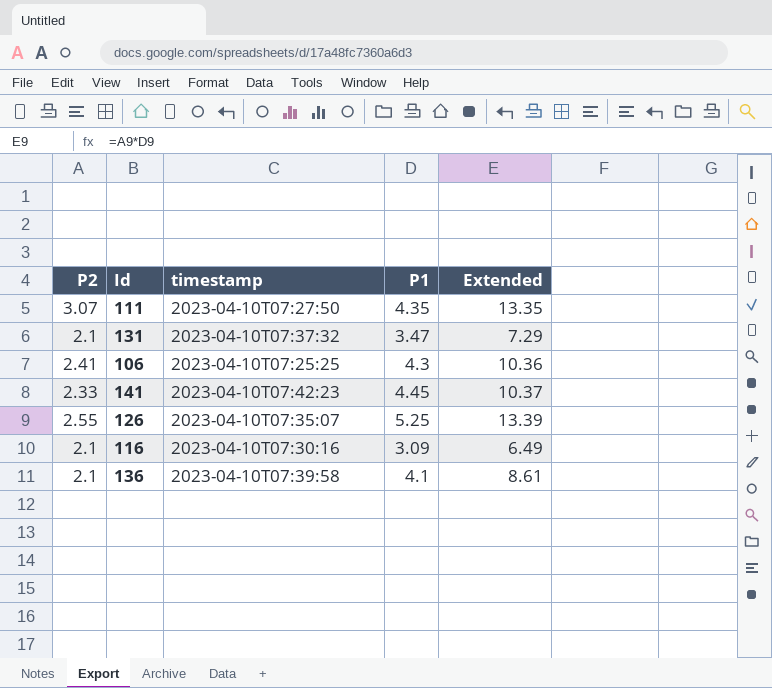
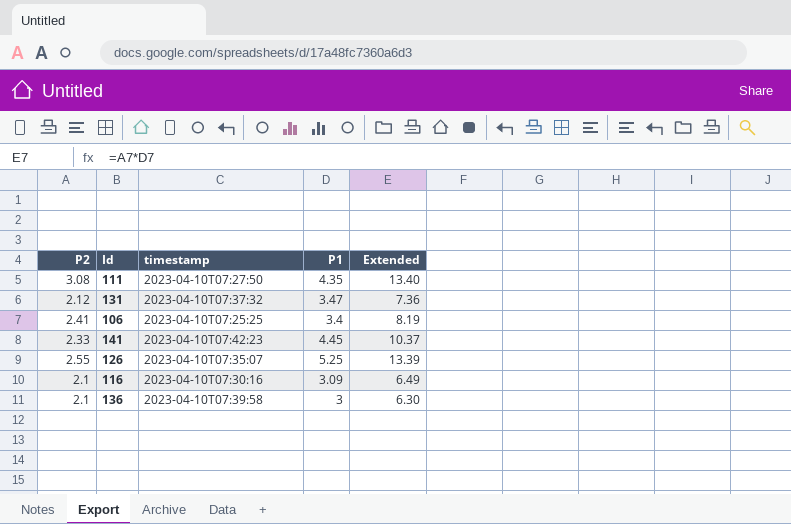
111 | P2: 3.07 -> 3.08
111 | Extended: 13.35 -> 13.40
131 | P2: 2.1 -> 2.12
131 | Extended: 7.29 -> 7.36
106 | P1: 4.3 -> 3.4
106 | Extended: 10.36 -> 8.19
136 | P1: 4.1 -> 3
136 | Extended: 8.61 -> 6.30

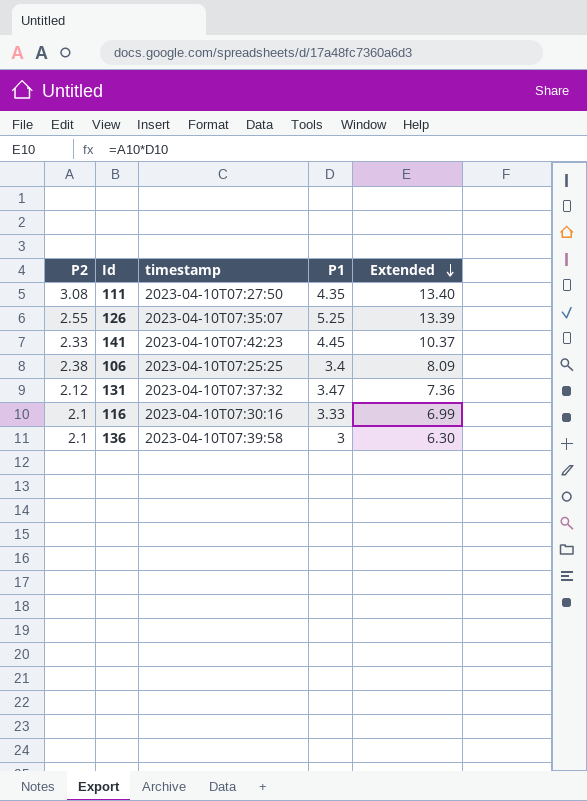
row order: none -> Extended descending
106 | P2: 2.41 -> 2.38
106 | Extended: 8.19 -> 8.09
116 | P1: 3.09 -> 3.33
116 | Extended: 6.49 -> 6.99

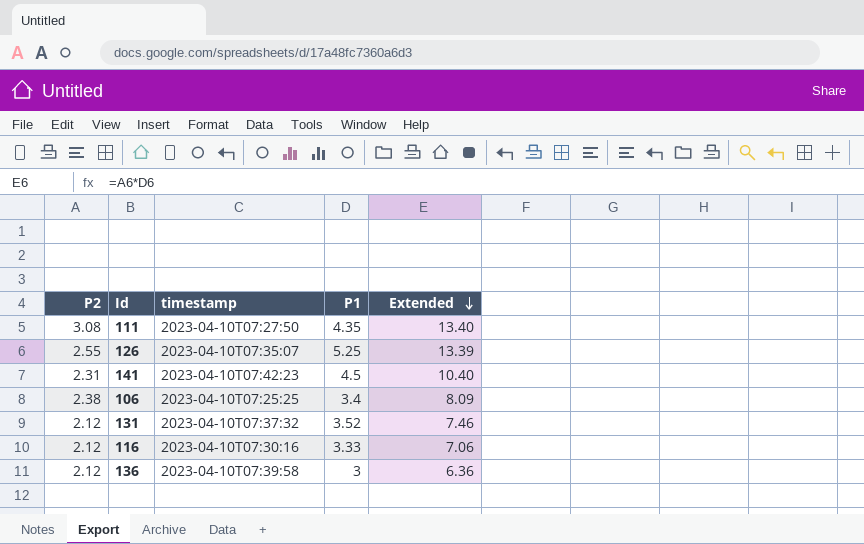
141 | P2: 2.33 -> 2.31
141 | P1: 4.45 -> 4.5
141 | Extended: 10.37 -> 10.40
131 | P1: 3.47 -> 3.52
131 | Extended: 7.36 -> 7.46
116 | P2: 2.1 -> 2.12
116 | Extended: 6.99 -> 7.06
136 | P2: 2.1 -> 2.12
136 | Extended: 6.30 -> 6.36

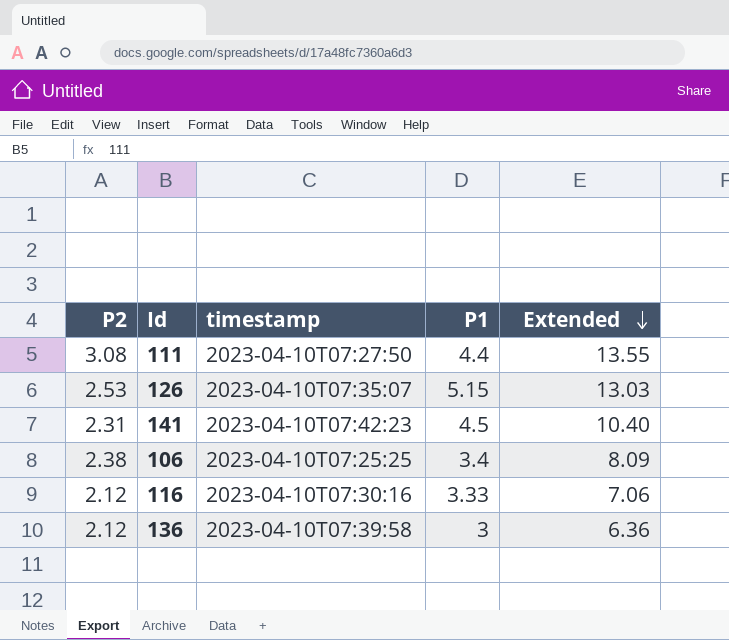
row 131: 2.12 | 2023-04-10T07:37:32 | 3.52 | 7.46 -> none
111 | P1: 4.35 -> 4.4
111 | Extended: 13.40 -> 13.55
126 | P2: 2.55 -> 2.53
126 | P1: 5.25 -> 5.15
126 | Extended: 13.39 -> 13.03

